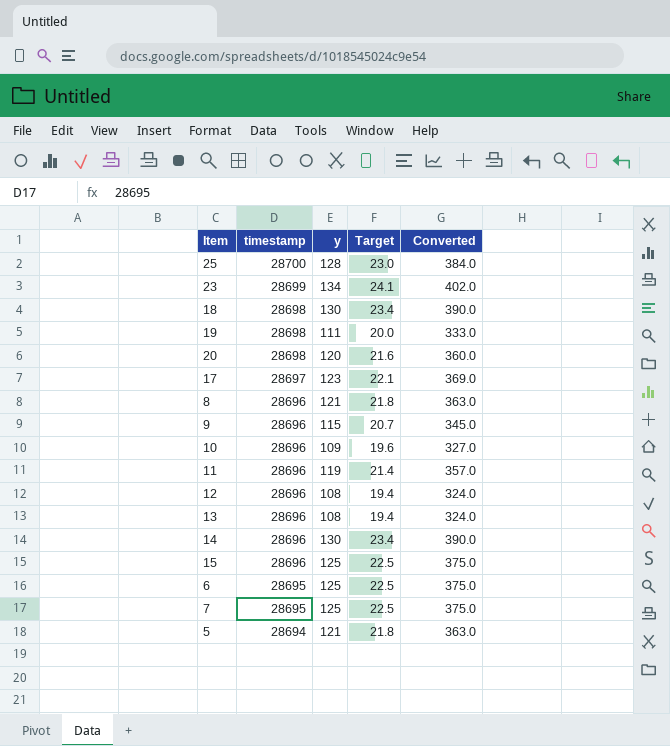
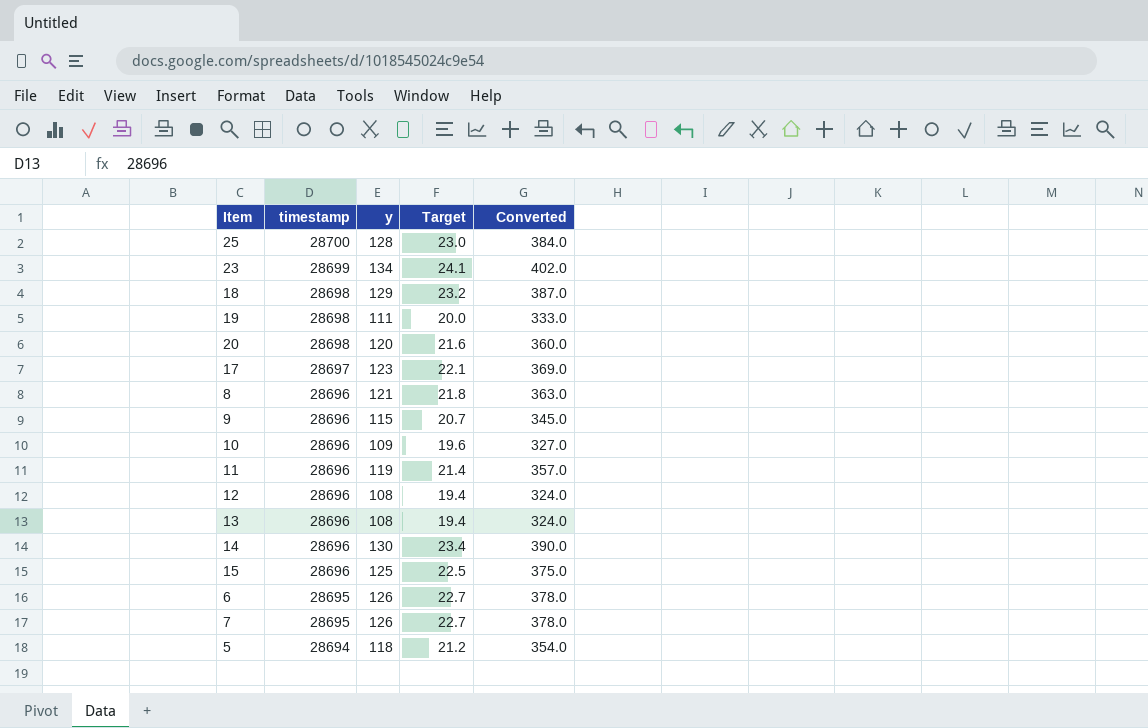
18 | y: 130 -> 129
18 | Target: 23.4 -> 23.2
18 | Converted: 390.0 -> 387.0
6 | y: 125 -> 126
6 | Target: 22.5 -> 22.7
6 | Converted: 375.0 -> 378.0
7 | y: 125 -> 126
7 | Target: 22.5 -> 22.7
7 | Converted: 375.0 -> 378.0
5 | y: 121 -> 118
5 | Target: 21.8 -> 21.2
5 | Converted: 363.0 -> 354.0

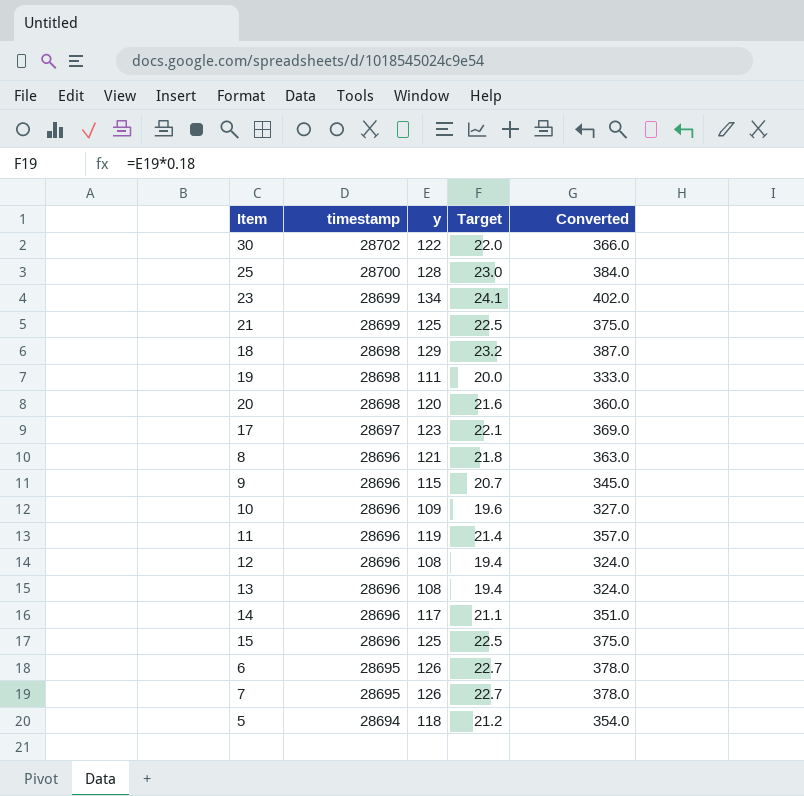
row 30: none -> 28702 | 122 | 22.0 | 366.0
row 21: none -> 28699 | 125 | 22.5 | 375.0
14 | y: 130 -> 117
14 | Target: 23.4 -> 21.1
14 | Converted: 390.0 -> 351.0

